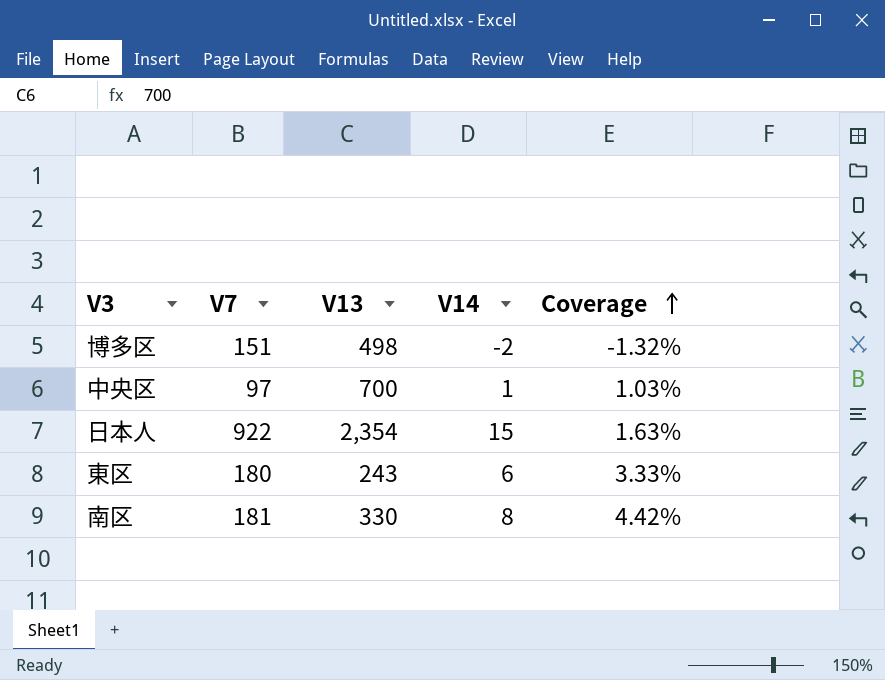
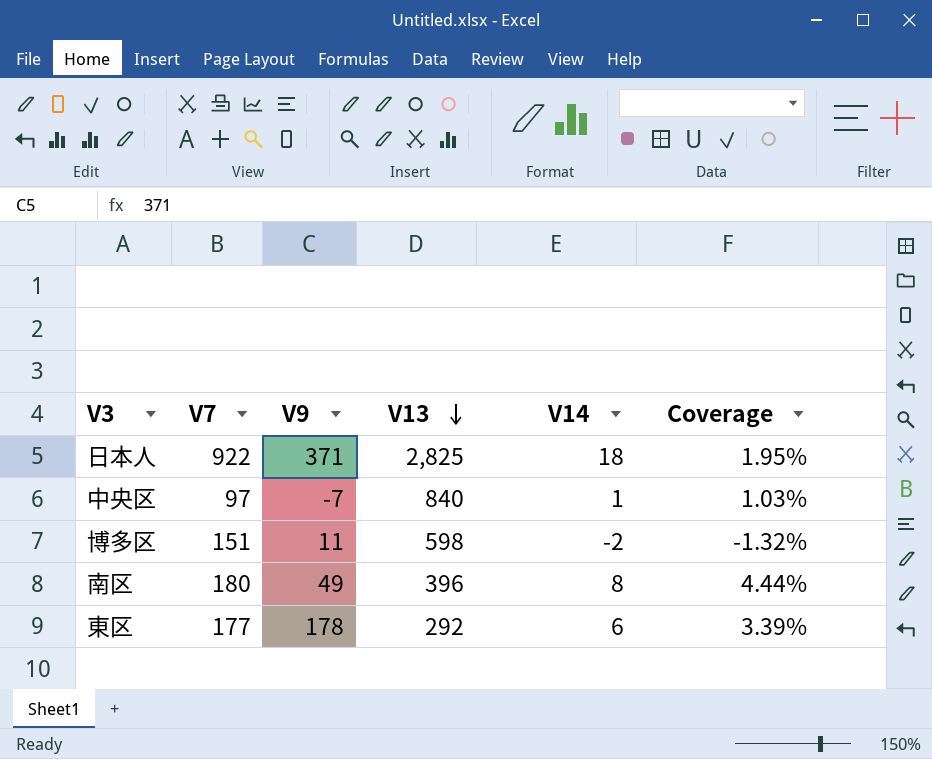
row order: Coverage ascending -> V13 descending
column V9 | position: none -> 3
日本人 | V13: 2,354 -> 2,825
日本人 | V14: 15 -> 18
日本人 | Coverage: 1.63% -> 1.95%
中央区 | V13: 700 -> 840
博多区 | V13: 498 -> 598
南区 | V7: 181 -> 180
南区 | V13: 330 -> 396
南区 | Coverage: 4.42% -> 4.44%
東区 | V7: 180 -> 177
東区 | V13: 243 -> 292
東区 | Coverage: 3.33% -> 3.39%

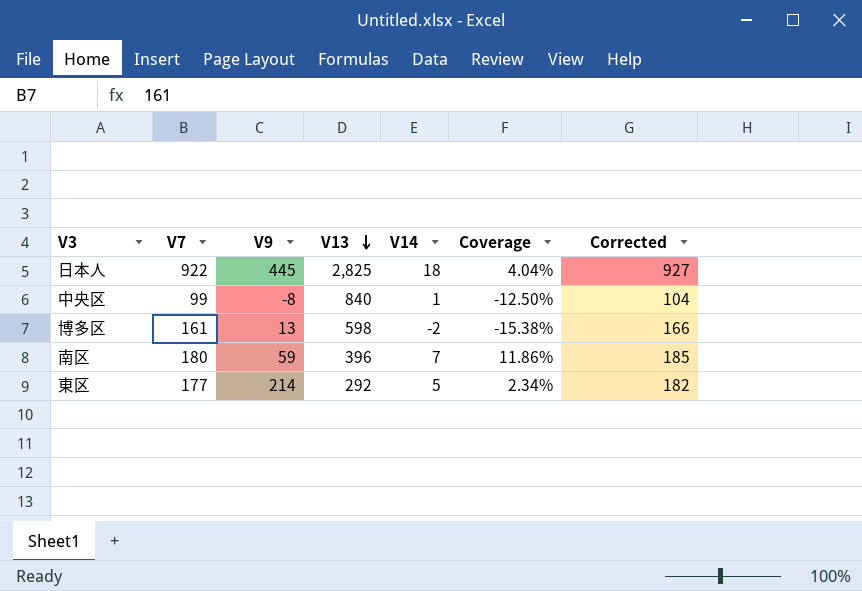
column Coverage | formula: [V14] / [V7] -> [V14] / [V9]
column Corrected | formula: none -> [V7] + 5
日本人 | V9: 371 -> 445
中央区 | V7: 97 -> 99
中央区 | V9: -7 -> -8
博多区 | V7: 151 -> 161
博多区 | V9: 11 -> 13
南区 | V9: 49 -> 59
南区 | V14: 8 -> 7
東区 | V9: 178 -> 214
東区 | V14: 6 -> 5

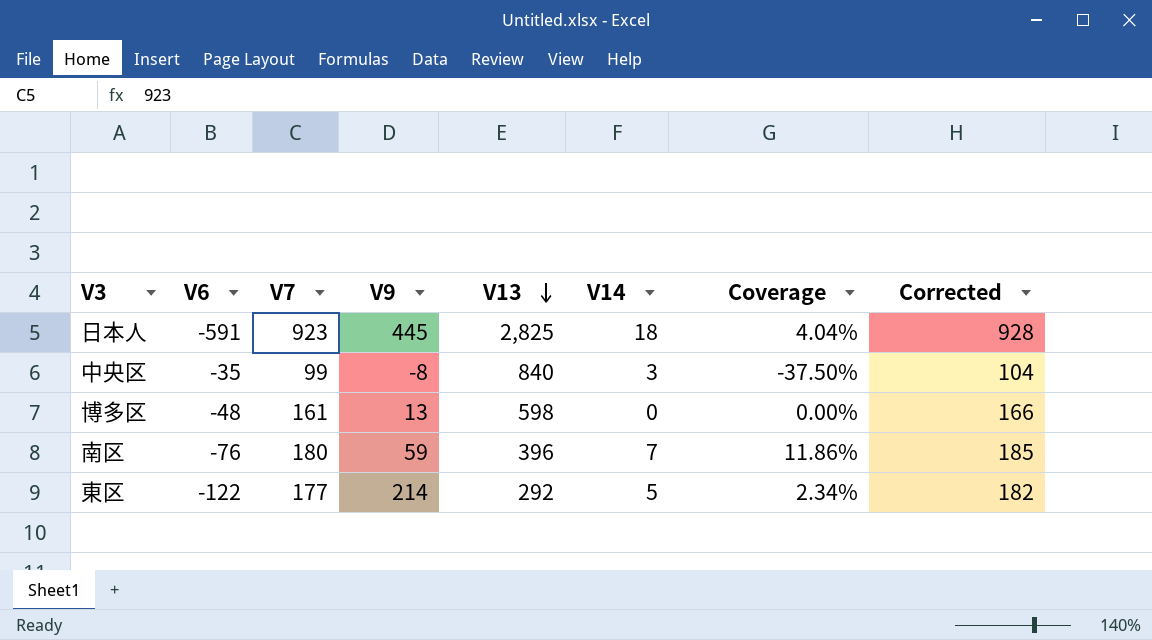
column V6 | position: none -> 2
日本人 | V7: 922 -> 923
日本人 | Corrected: 927 -> 928
中央区 | V14: 1 -> 3
中央区 | Coverage: -12.50% -> -37.50%
博多区 | V14: -2 -> 0
博多区 | Coverage: -15.38% -> 0.00%

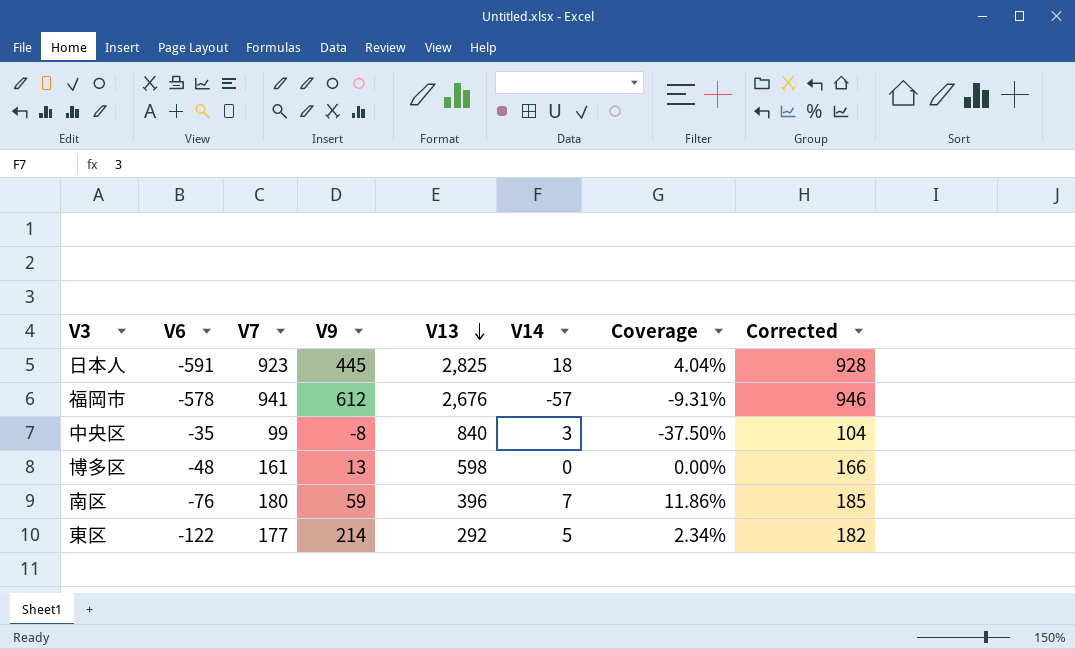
row 福岡市: none -> -578 | 941 | 612 | 2,676 | -57 | -9.31% | 946

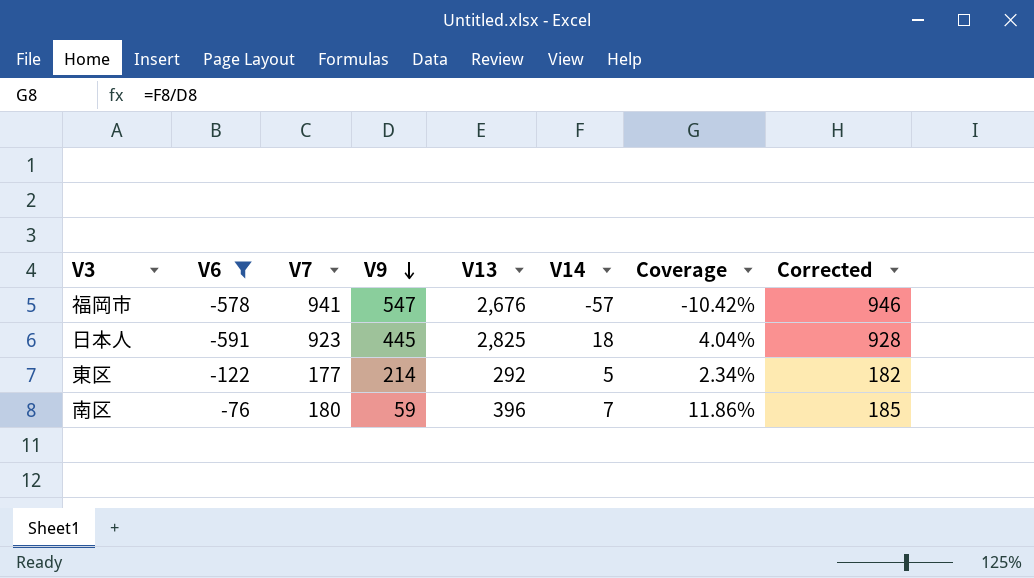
filter: none -> V6 <= -76
row order: V13 descending -> V9 descending
福岡市 | V9: 612 -> 547
福岡市 | Coverage: -9.31% -> -10.42%

